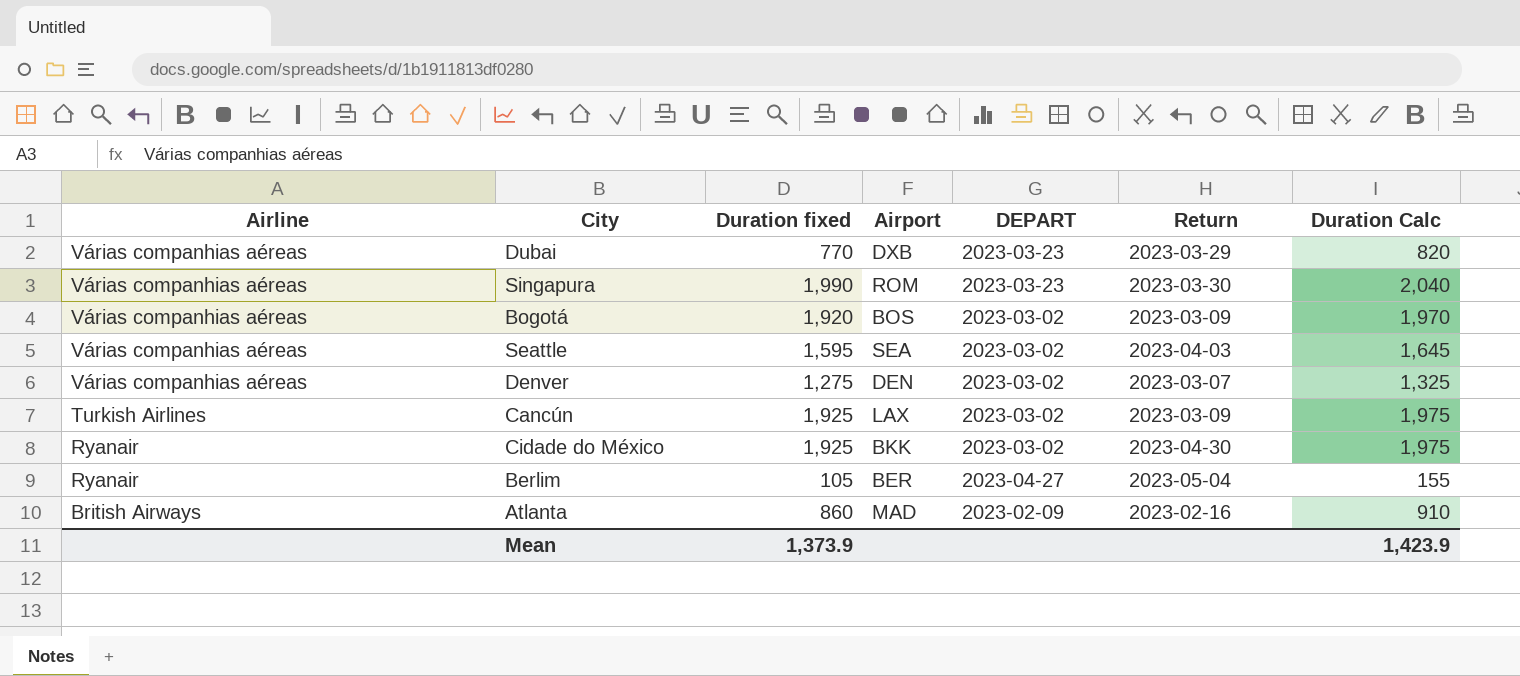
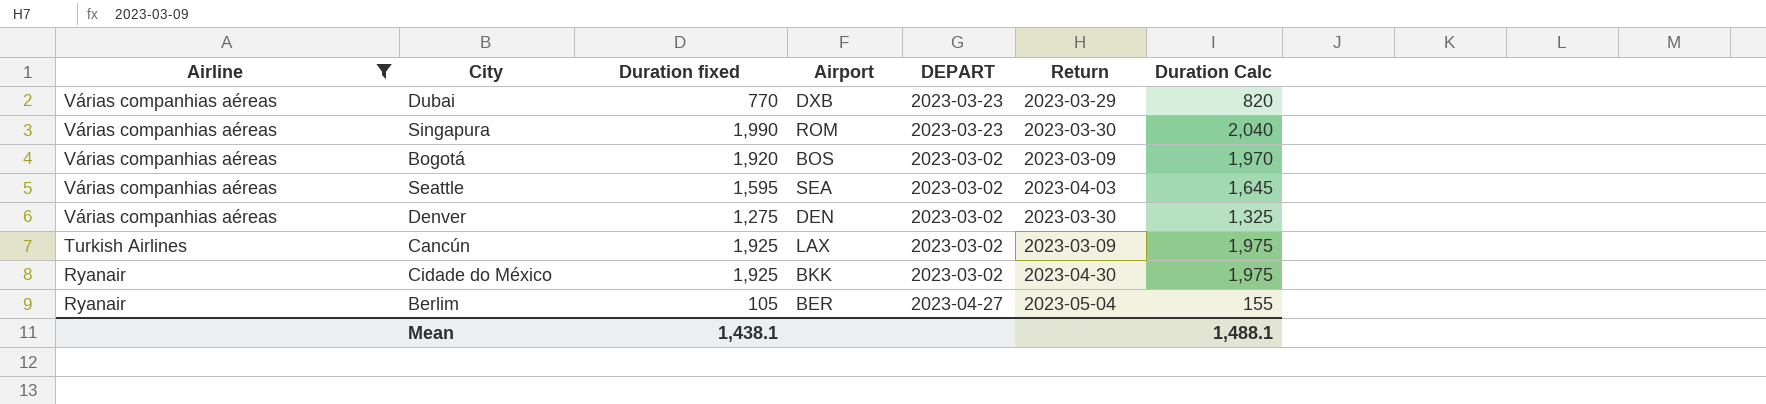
filter: none -> Airline != British Airways
Denver | Return: 2023-03-07 -> 2023-03-30
Mean | Duration fixed: 1,373.9 -> 1,438.1
Mean | Duration Calc: 1,423.9 -> 1,488.1

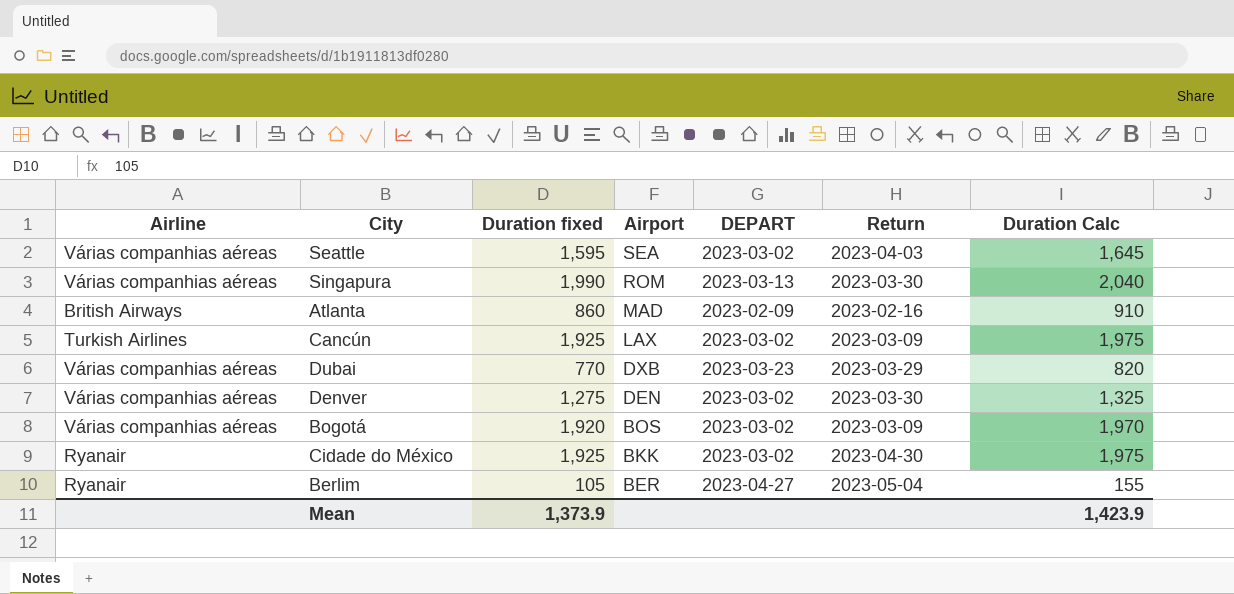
filter: Airline != British Airways -> none
row order: Airline descending -> Airport descending
Singapura | DEPART: 2023-03-23 -> 2023-03-13
Mean | Duration fixed: 1,438.1 -> 1,373.9
Mean | Duration Calc: 1,488.1 -> 1,423.9

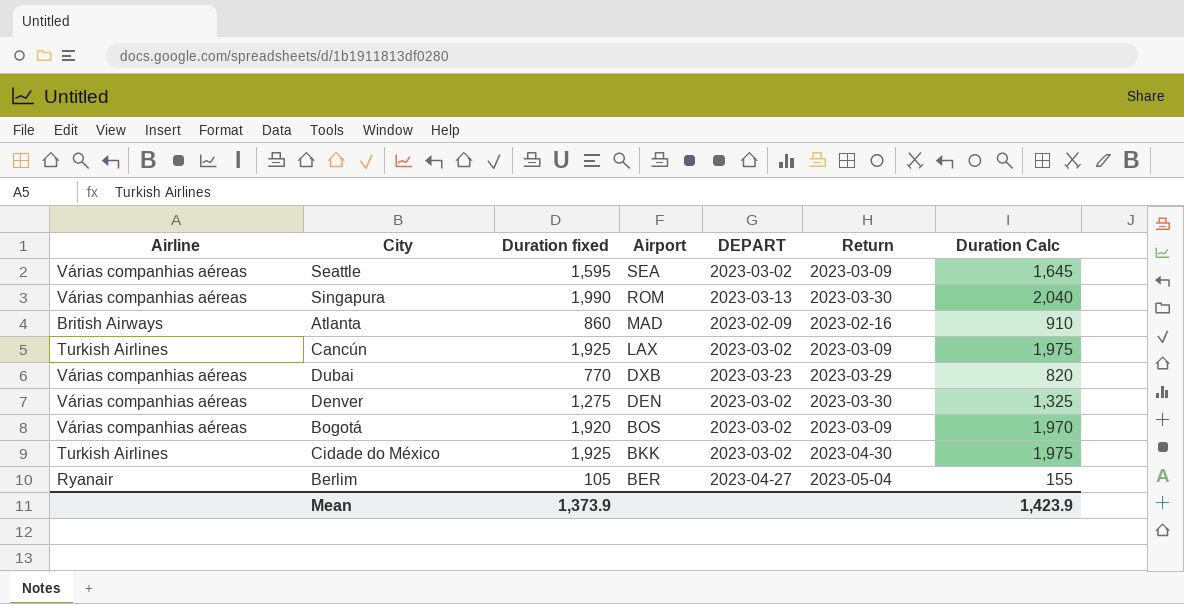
Seattle | Return: 2023-04-03 -> 2023-03-09
Cidade do México | Airline: Ryanair -> Turkish Airlines

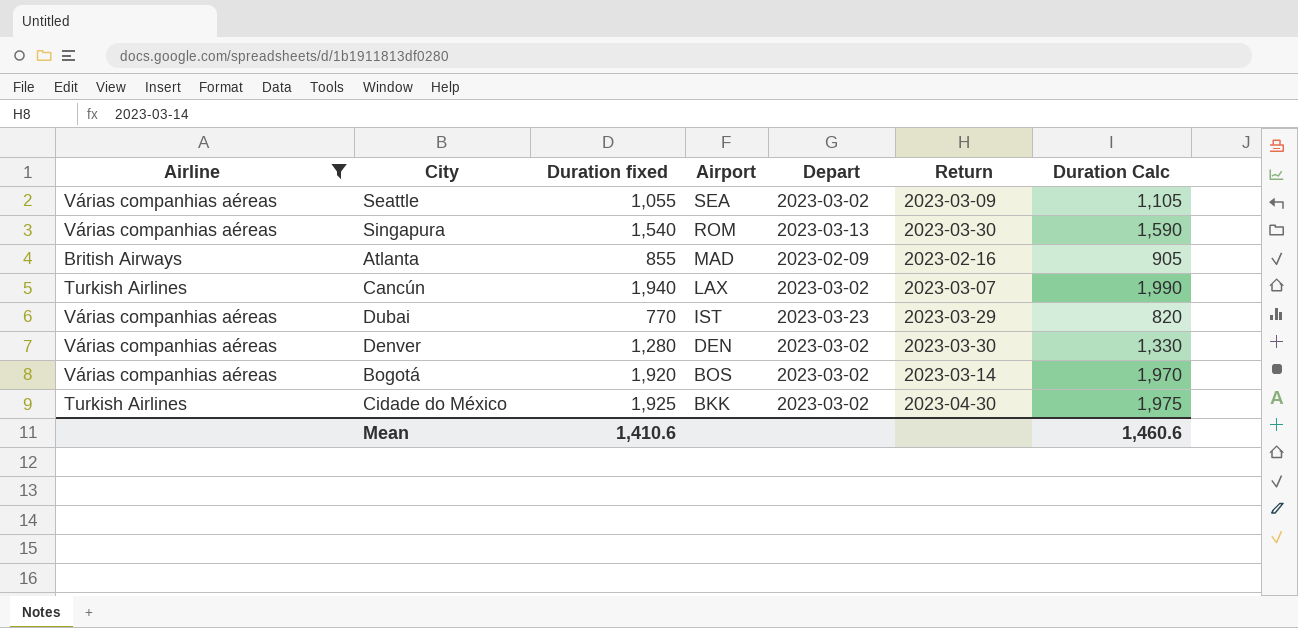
filter: none -> Airline != Ryanair
column name: DEPART -> Depart
Seattle | Duration fixed: 1,595 -> 1,055
Seattle | Duration Calc: 1,645 -> 1,105
Singapura | Duration fixed: 1,990 -> 1,540
Singapura | Duration Calc: 2,040 -> 1,590
Atlanta | Duration fixed: 860 -> 855
Atlanta | Duration Calc: 910 -> 905
Cancún | Duration fixed: 1,925 -> 1,940
Cancún | Return: 2023-03-09 -> 2023-03-07
Cancún | Duration Calc: 1,975 -> 1,990
Dubai | Airport: DXB -> IST
Denver | Duration fixed: 1,275 -> 1,280
Denver | Duration Calc: 1,325 -> 1,330
Bogotá | Return: 2023-03-09 -> 2023-03-14
Mean | Duration fixed: 1,373.9 -> 1,410.6
Mean | Duration Calc: 1,423.9 -> 1,460.6

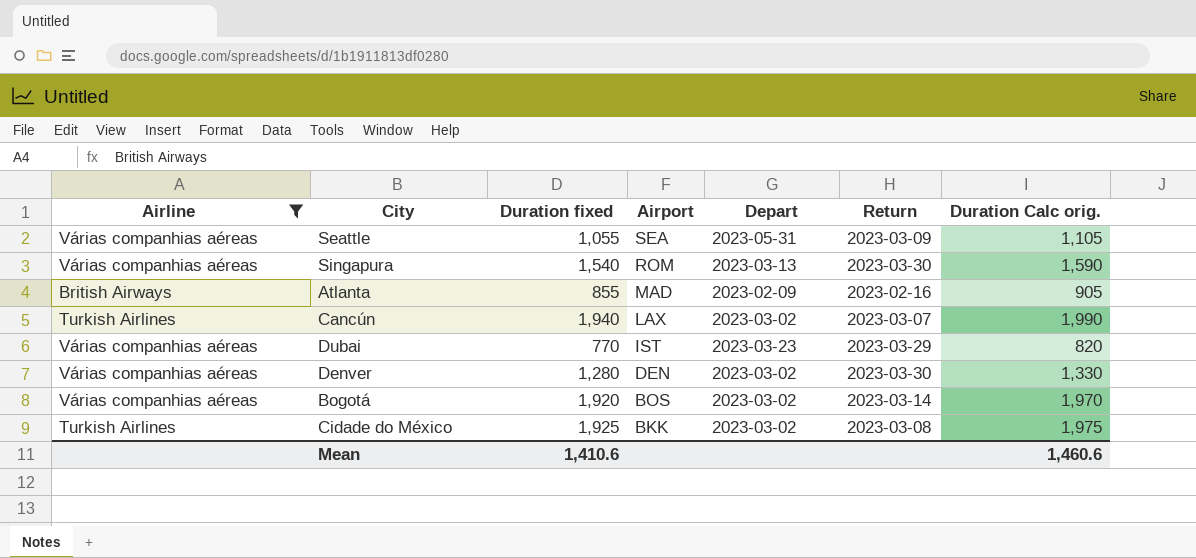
column name: Duration Calc -> Duration Calc orig.
Seattle | Depart: 2023-03-02 -> 2023-05-31
Cidade do México | Return: 2023-04-30 -> 2023-03-08

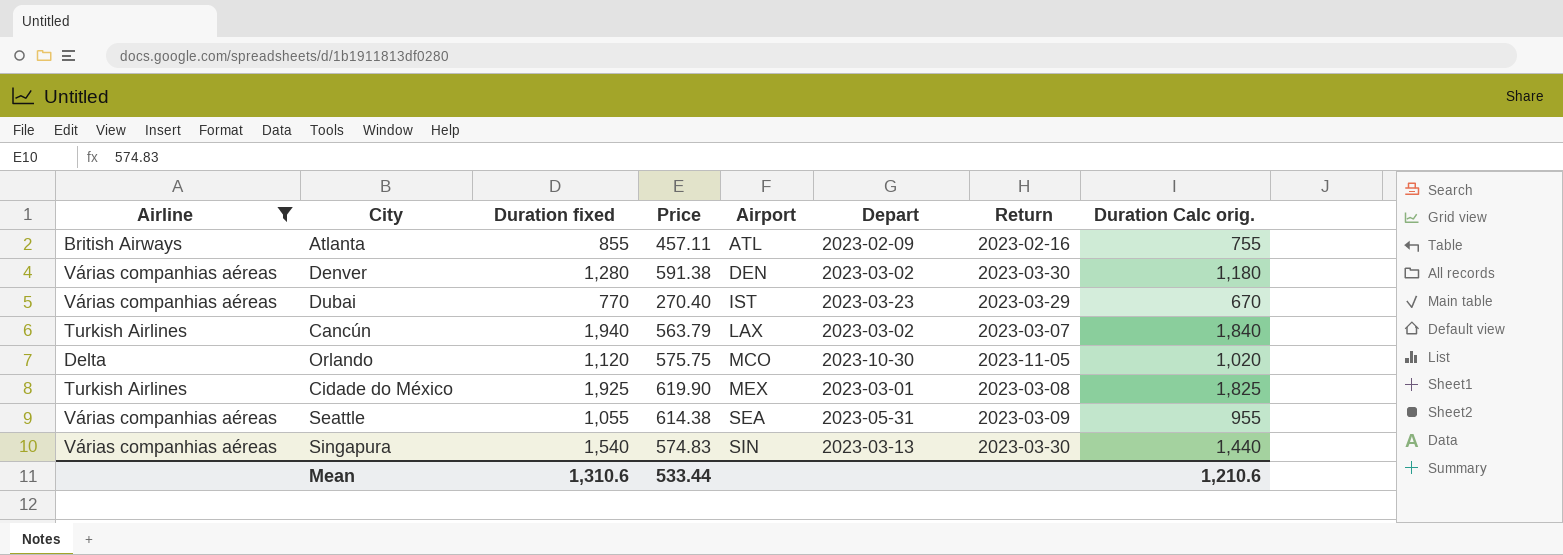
row order: Airport descending -> Airport ascending
column Price | position: none -> 4
column Duration Calc orig. | formula: [Duration fixed] + 50 -> [Duration fixed] - 100
row Bogotá: Várias companhias aéreas | 1,920 | BOS | 2023-03-02 | 2023-03-14 | 1,970 -> none
Atlanta | Airport: MAD -> ATL
row Orlando: none -> Delta | 1,120 | 575.75 | MCO | 2023-10-30 | 2023-11-05 | 1,020
Cidade do México | Airport: BKK -> MEX
Cidade do México | Depart: 2023-03-02 -> 2023-03-01
Singapura | Airport: ROM -> SIN
Mean | Duration fixed: 1,410.6 -> 1,310.6
Mean | Duration Calc orig.: 1,460.6 -> 1,210.6

